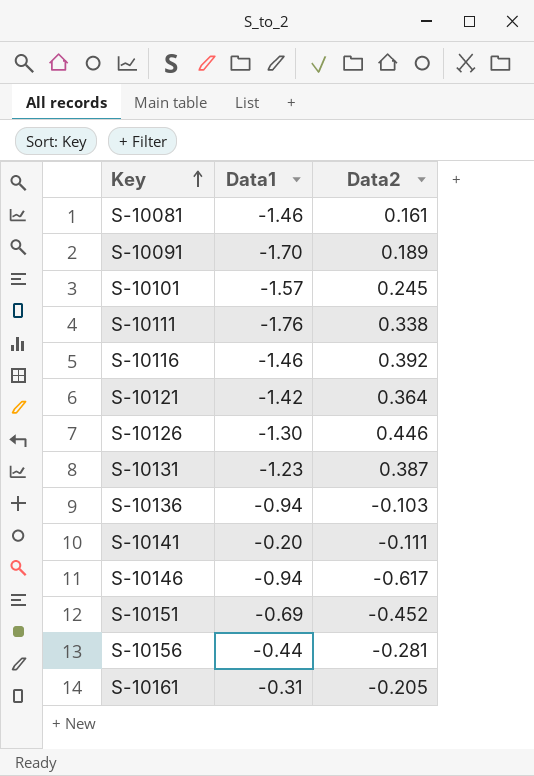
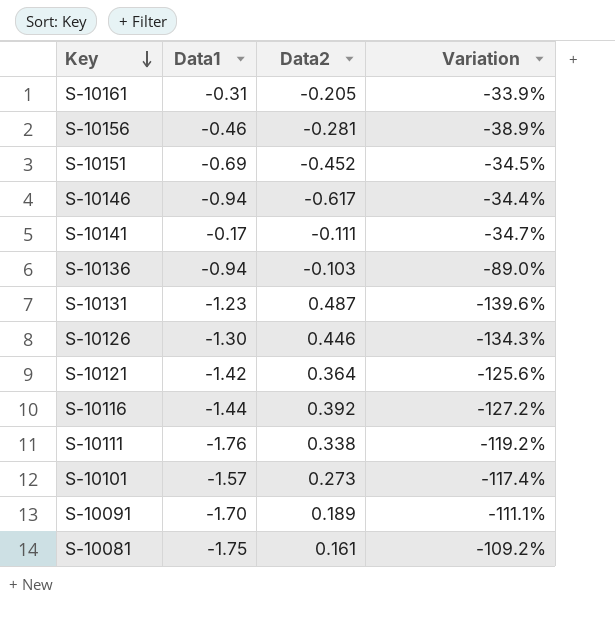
row order: Key ascending -> Key descending
column Variation | formula: none -> ([Data2] - [Data1]) / [Data1]
S-10156 | Data1: -0.44 -> -0.46
S-10141 | Data1: -0.20 -> -0.17
S-10131 | Data2: 0.387 -> 0.487
S-10116 | Data1: -1.46 -> -1.44
S-10101 | Data2: 0.245 -> 0.273
S-10081 | Data1: -1.46 -> -1.75

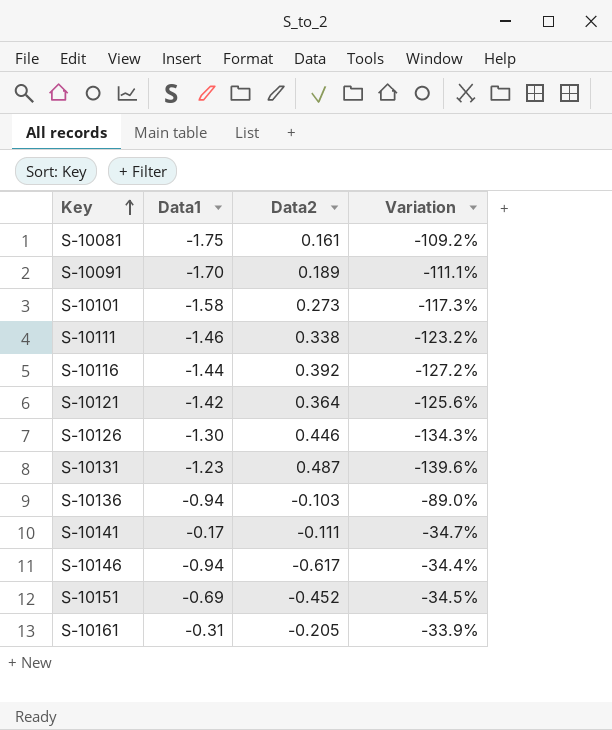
row order: Key descending -> Key ascending
row S-10156: -0.46 | -0.281 | -38.9% -> none
S-10101 | Data1: -1.57 -> -1.58
S-10101 | Variation: -117.4% -> -117.3%
S-10111 | Data1: -1.76 -> -1.46
S-10111 | Variation: -119.2% -> -123.2%

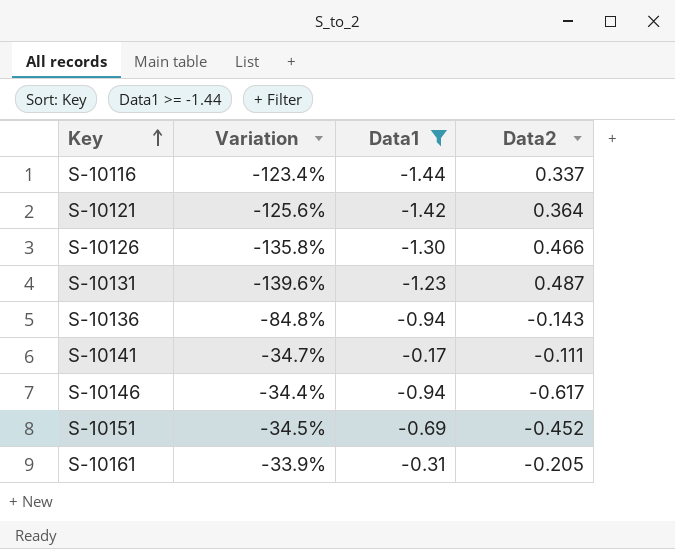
filter: none -> Data1 >= -1.44
column Variation | position: 4 -> 2
S-10116 | Variation: -127.2% -> -123.4%
S-10116 | Data2: 0.392 -> 0.337
S-10126 | Variation: -134.3% -> -135.8%
S-10126 | Data2: 0.446 -> 0.466
S-10136 | Variation: -89.0% -> -84.8%
S-10136 | Data2: -0.103 -> -0.143

